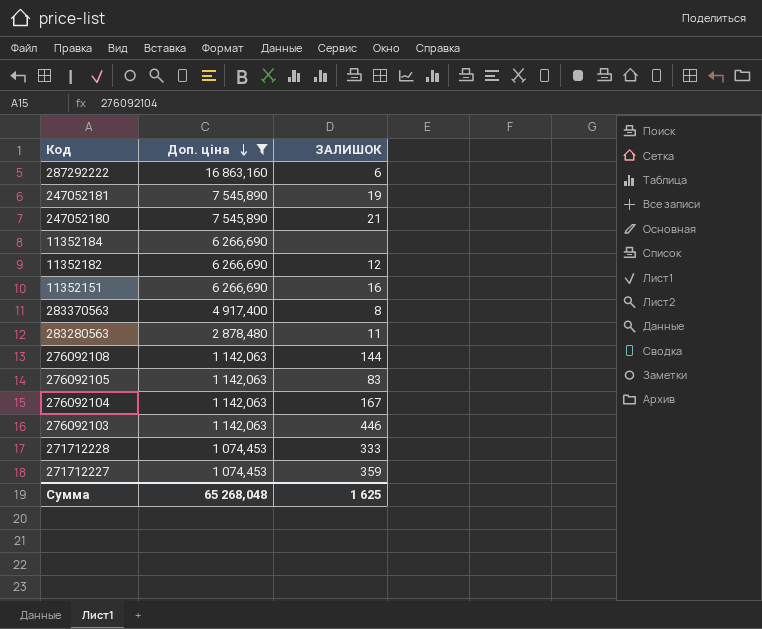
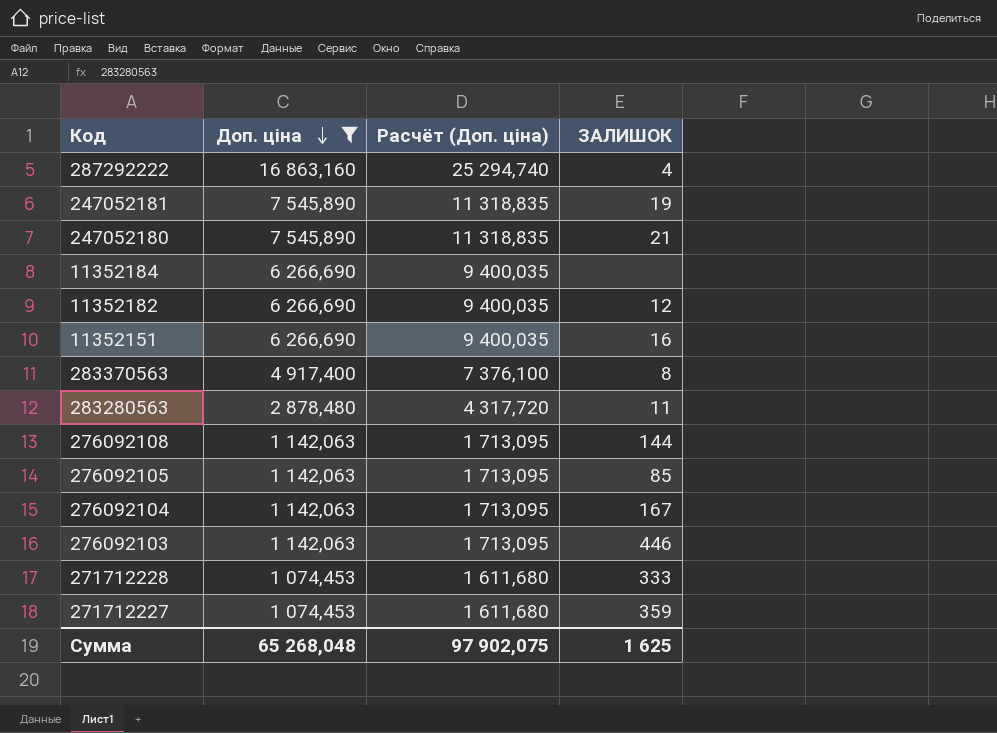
column Расчёт (Доп. ціна) | formula: none -> [Доп. ціна] * 1,5
287292222 | ЗАЛИШОК: 6 -> 4
276092105 | ЗАЛИШОК: 83 -> 85

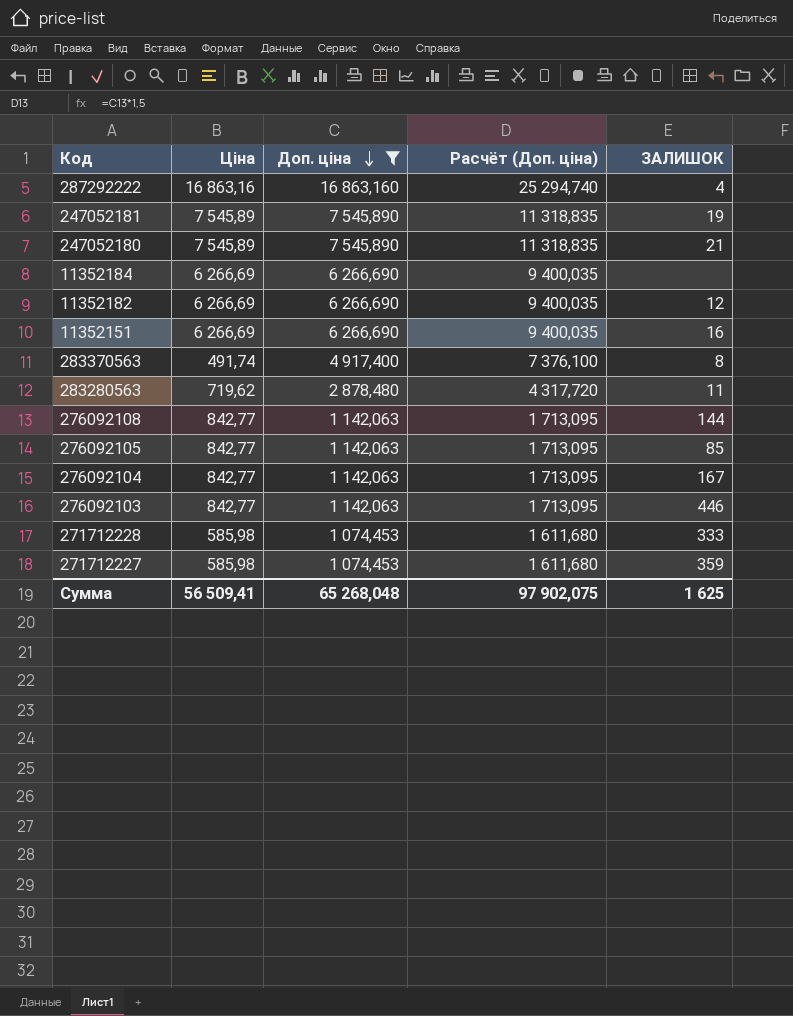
column Ціна | position: none -> 2

